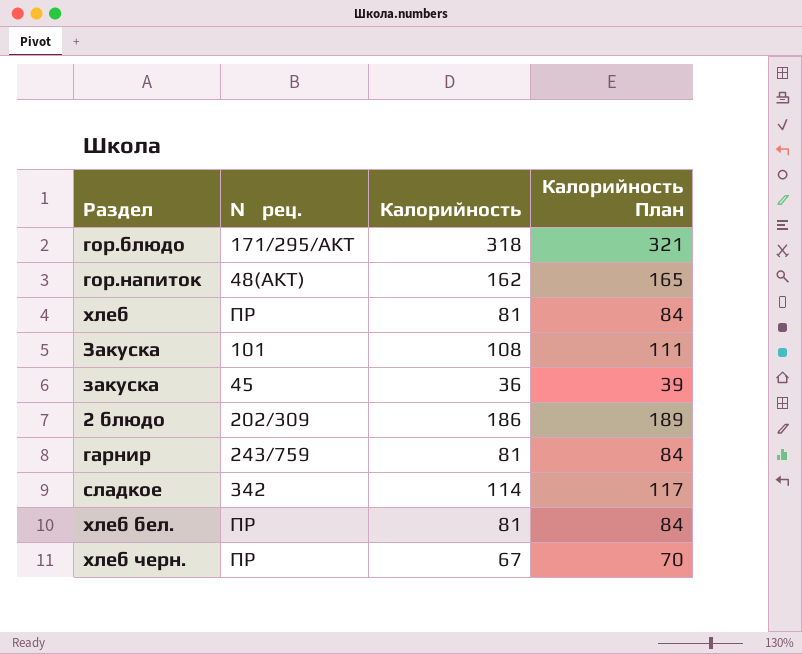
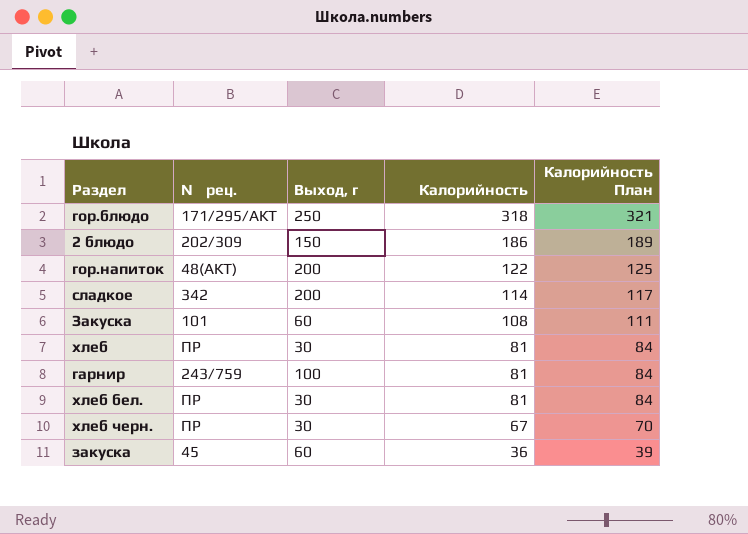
row order: none -> Калорийность descending
column Выход, г | position: none -> 3
гор.напиток | Калорийность: 162 -> 122
гор.напиток | Калорийность План: 165 -> 125

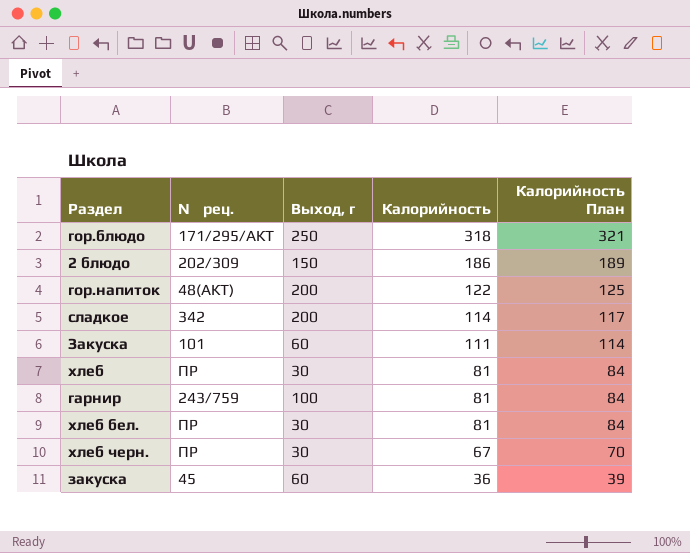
Закуска | Калорийность: 108 -> 111
Закуска | Калорийность План: 111 -> 114

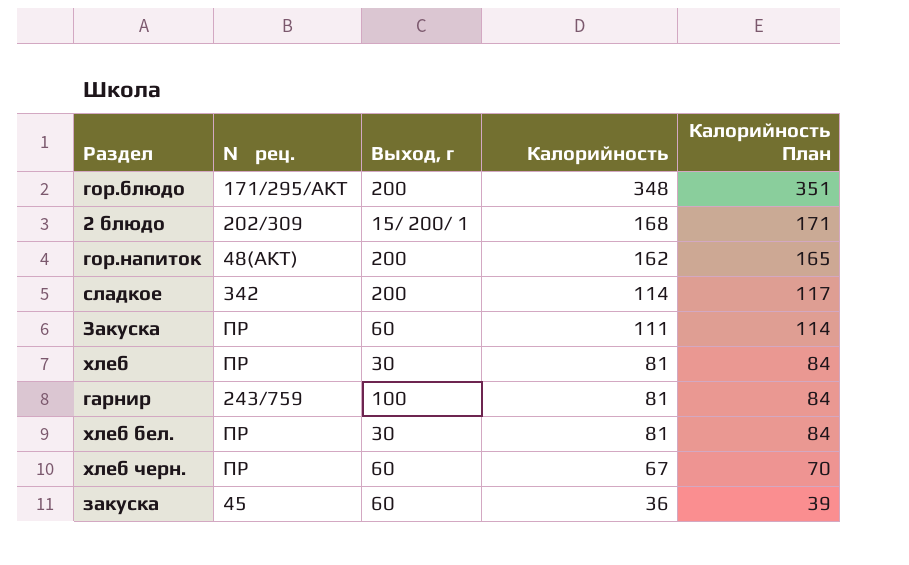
гор.блюдо | Выход, г: 250 -> 200
гор.блюдо | Калорийность: 318 -> 348
гор.блюдо | Калорийность План: 321 -> 351
2 блюдо | Выход, г: 150 -> 15/ 200/ 1
2 блюдо | Калорийность: 186 -> 168
2 блюдо | Калорийность План: 189 -> 171
гор.напиток | Калорийность: 122 -> 162
гор.напиток | Калорийность План: 125 -> 165
Закуска | № рец.: 101 -> ПР
хлеб черн. | Выход, г: 30 -> 60

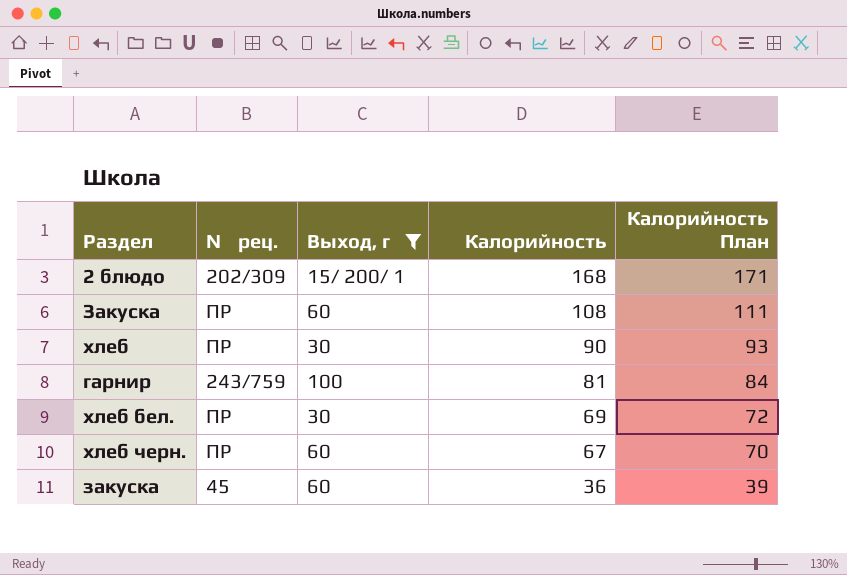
filter: none -> Выход, г != 200
Закуска | Калорийность: 111 -> 108
Закуска | Калорийность План: 114 -> 111
хлеб | Калорийность: 81 -> 90
хлеб | Калорийность План: 84 -> 93
хлеб бел. | Калорийность: 81 -> 69
хлеб бел. | Калорийность План: 84 -> 72

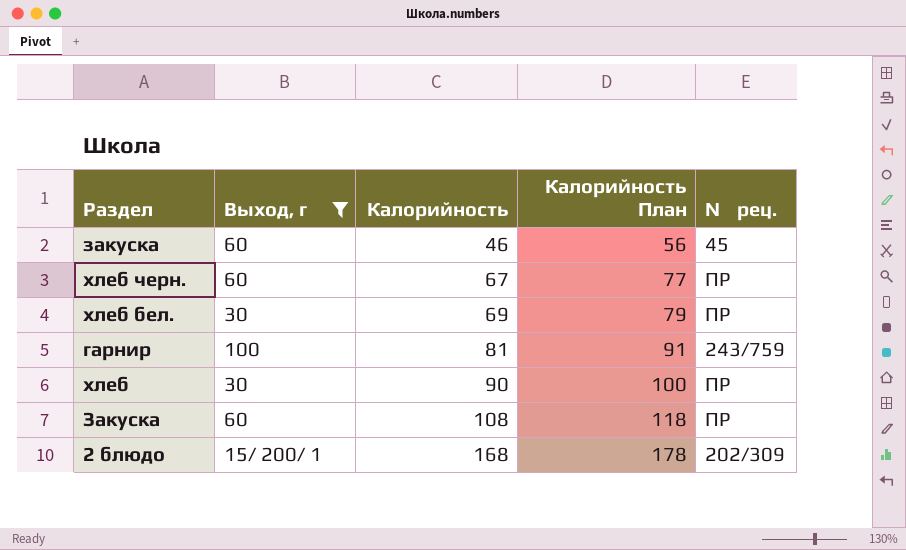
row order: Калорийность descending -> Калорийность ascending
column Калорийность План | formula: [Калорийность] + 3 -> [Калорийность] + 10
column № рец. | position: 2 -> 5
закуска | Калорийность: 36 -> 46

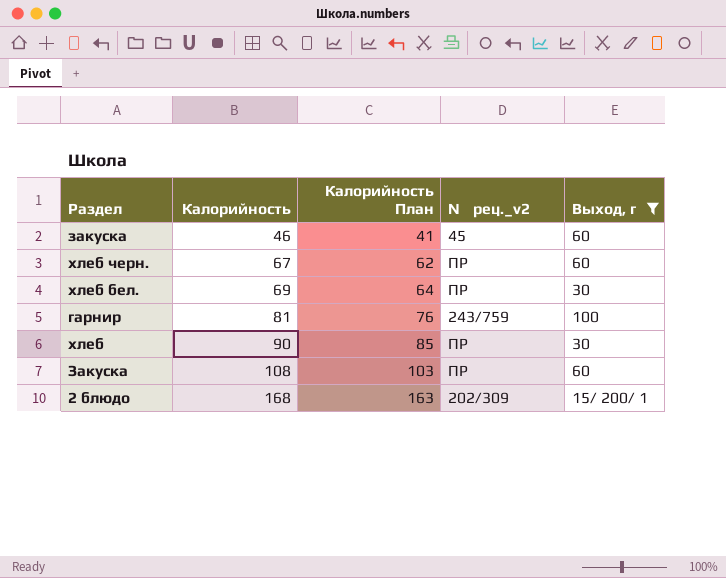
column Калорийность План | formula: [Калорийность] + 10 -> [Калорийность] - 5
column name: № рец. -> № рец._v2
column Выход, г | position: 2 -> 5

